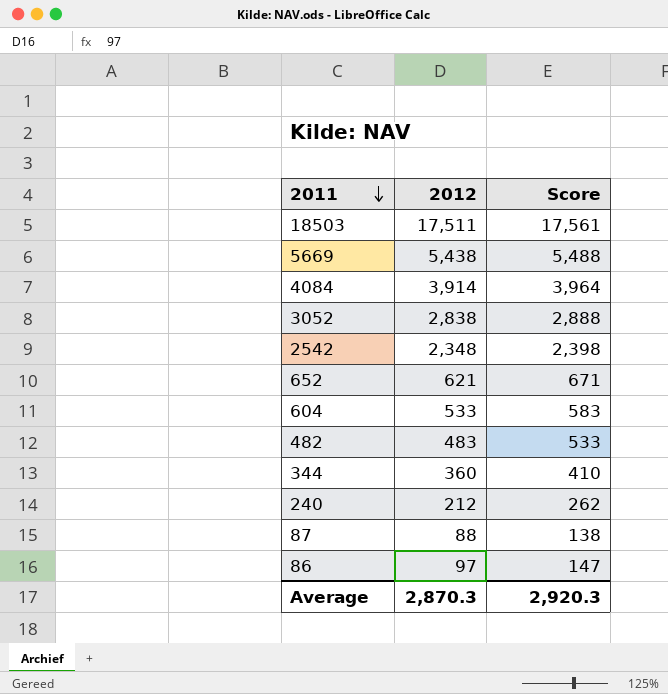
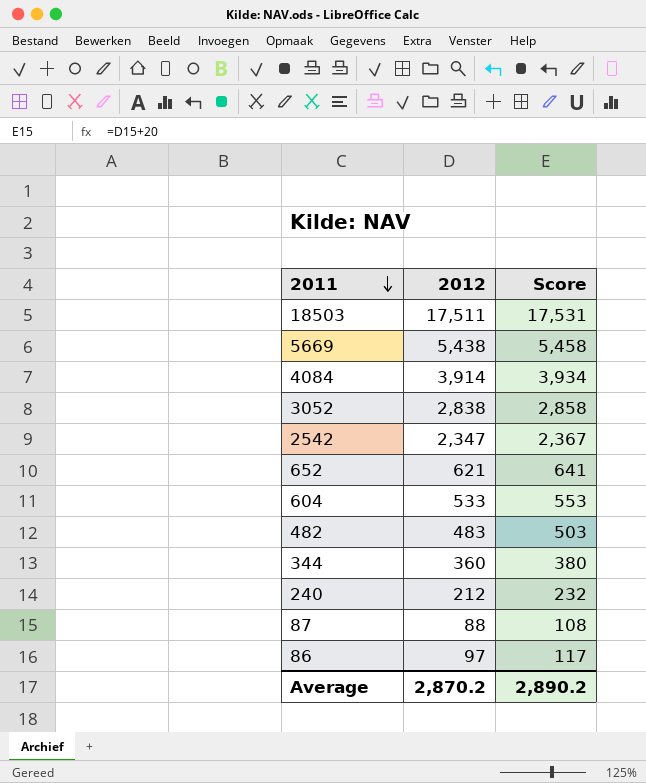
column Score | formula: [2012] + 50 -> [2012] + 20
2542 | 2012: 2,348 -> 2,347
Average | 2012: 2,870.3 -> 2,870.2
Average | Score: 2,920.3 -> 2,890.2

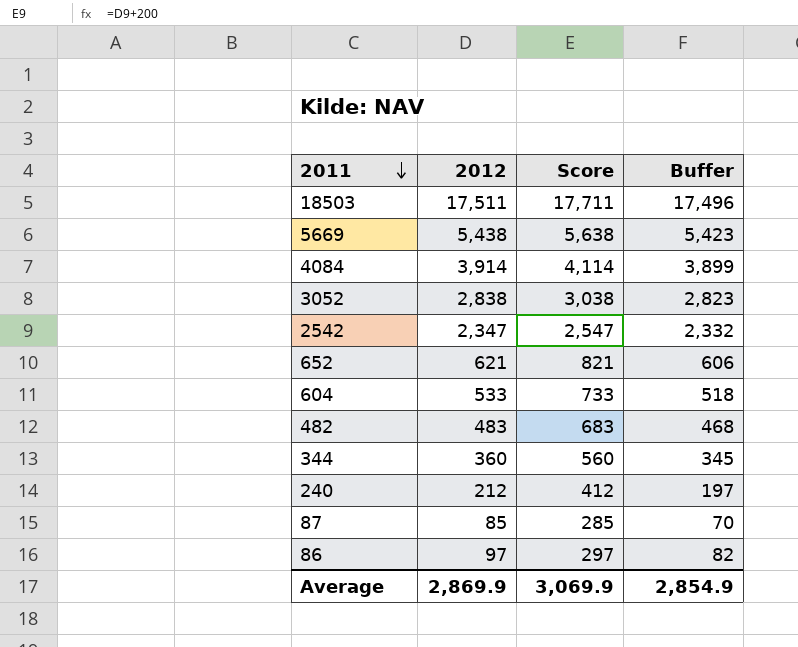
column Score | formula: [2012] + 20 -> [2012] + 200
column Buffer | formula: none -> [2012] - 15
87 | 2012: 88 -> 85
Average | 2012: 2,870.2 -> 2,869.9
Average | Score: 2,890.2 -> 3,069.9

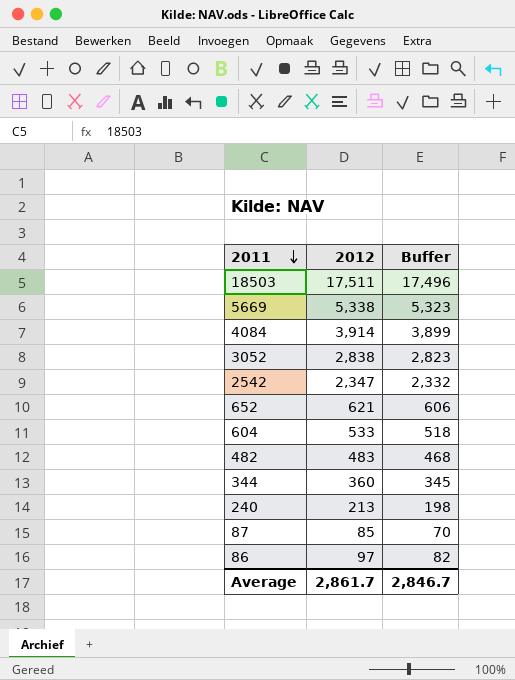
column Score | formula: [2012] + 200 -> none
5669 | 2012: 5,438 -> 5,338
5669 | Buffer: 5,423 -> 5,323
240 | 2012: 212 -> 213
240 | Buffer: 197 -> 198
Average | 2012: 2,869.9 -> 2,861.7
Average | Buffer: 2,854.9 -> 2,846.7

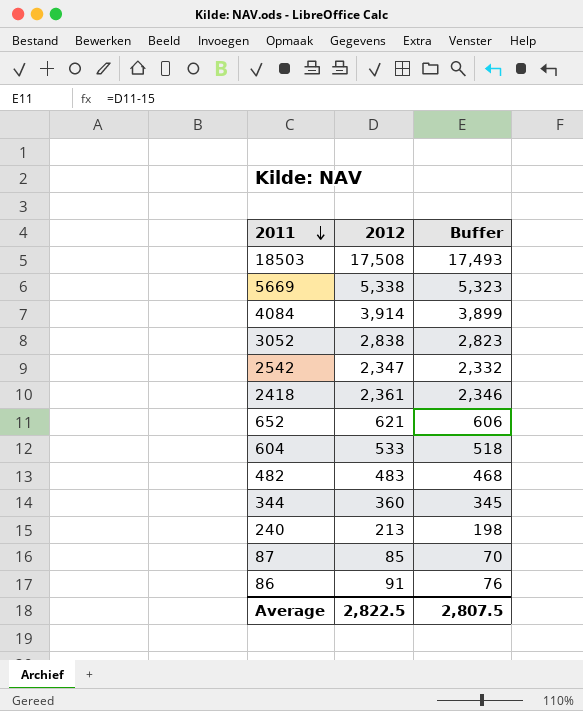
18503 | 2012: 17,511 -> 17,508
18503 | Buffer: 17,496 -> 17,493
row 2418: none -> 2,361 | 2,346
86 | 2012: 97 -> 91
86 | Buffer: 82 -> 76
Average | 2012: 2,861.7 -> 2,822.5
Average | Buffer: 2,846.7 -> 2,807.5

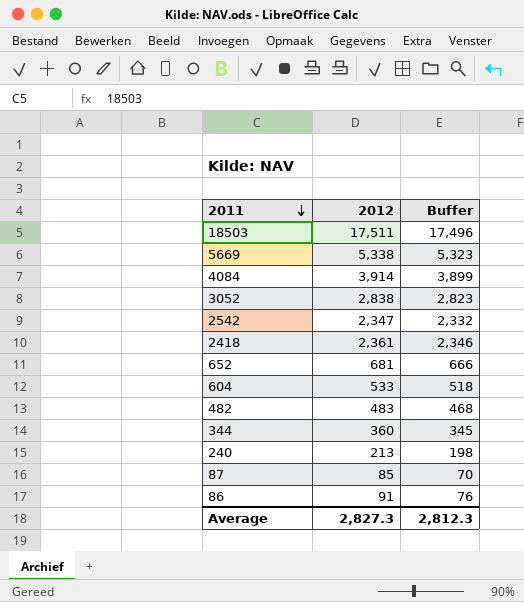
18503 | 2012: 17,508 -> 17,511
18503 | Buffer: 17,493 -> 17,496
652 | 2012: 621 -> 681
652 | Buffer: 606 -> 666
Average | 2012: 2,822.5 -> 2,827.3
Average | Buffer: 2,807.5 -> 2,812.3

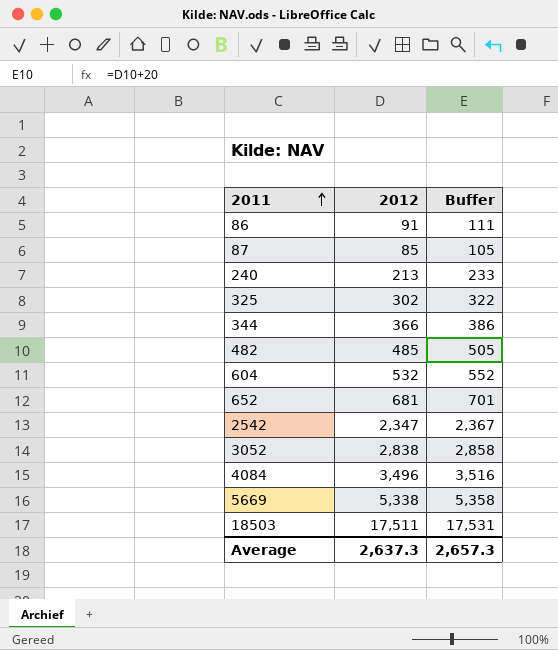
row order: 2011 descending -> 2011 ascending
column Buffer | formula: [2012] - 15 -> [2012] + 20
row 2418: 2,361 | 2,346 -> none
row 325: none -> 302 | 322
344 | 2012: 360 -> 366
482 | 2012: 483 -> 485
604 | 2012: 533 -> 532
4084 | 2012: 3,914 -> 3,496
Average | 2012: 2,827.3 -> 2,637.3
Average | Buffer: 2,812.3 -> 2,657.3

